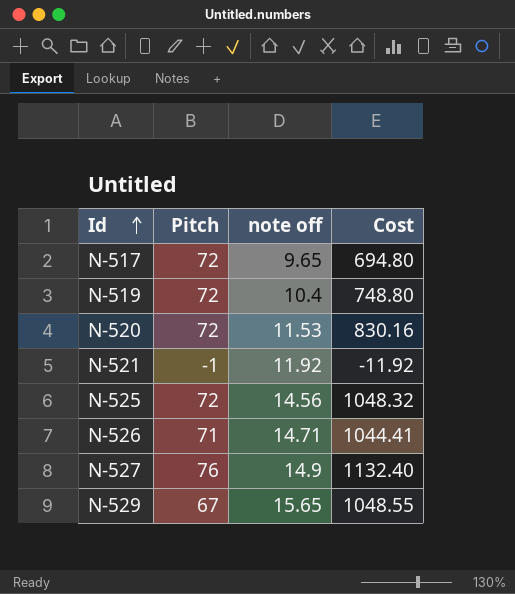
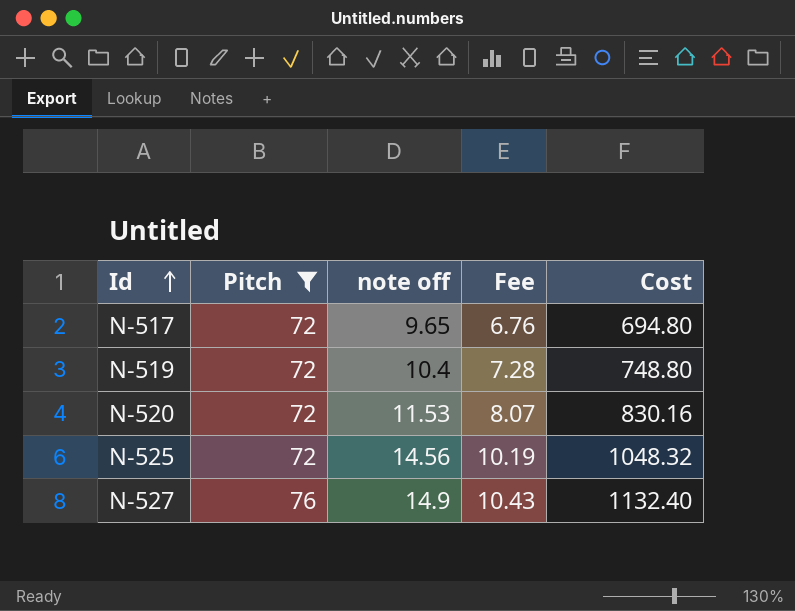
filter: none -> Pitch >= 72
column Fee | formula: none -> [note off] * 0.7

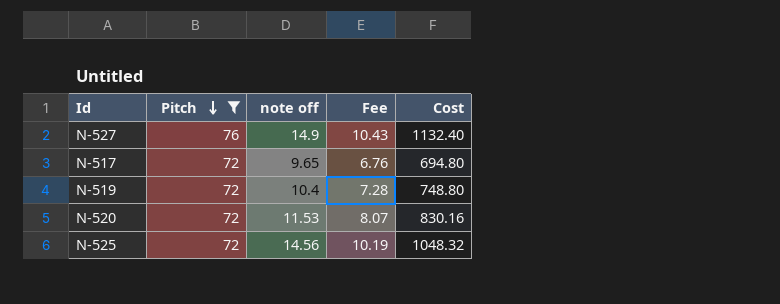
row order: Id ascending -> Pitch descending

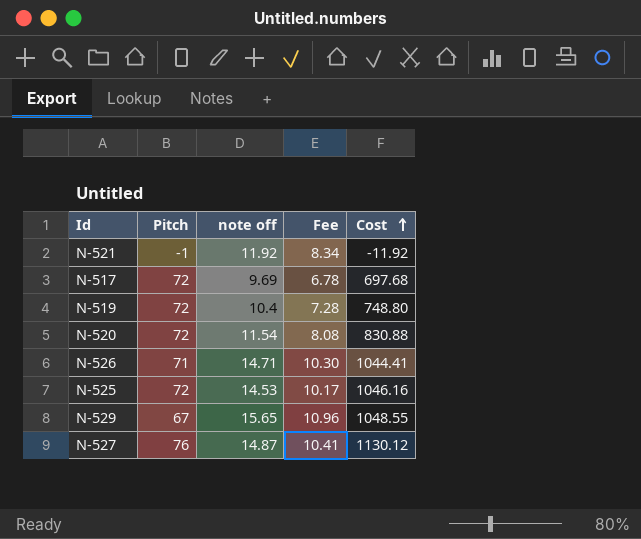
filter: Pitch >= 72 -> none
row order: Pitch descending -> Cost ascending
N-517 | note off: 9.65 -> 9.69
N-517 | Fee: 6.76 -> 6.78
N-517 | Cost: 694.80 -> 697.68
N-520 | note off: 11.53 -> 11.54
N-520 | Fee: 8.07 -> 8.08
N-520 | Cost: 830.16 -> 830.88
N-525 | note off: 14.56 -> 14.53
N-525 | Fee: 10.19 -> 10.17
N-525 | Cost: 1048.32 -> 1046.16
N-527 | note off: 14.9 -> 14.87
N-527 | Fee: 10.43 -> 10.41
N-527 | Cost: 1132.40 -> 1130.12

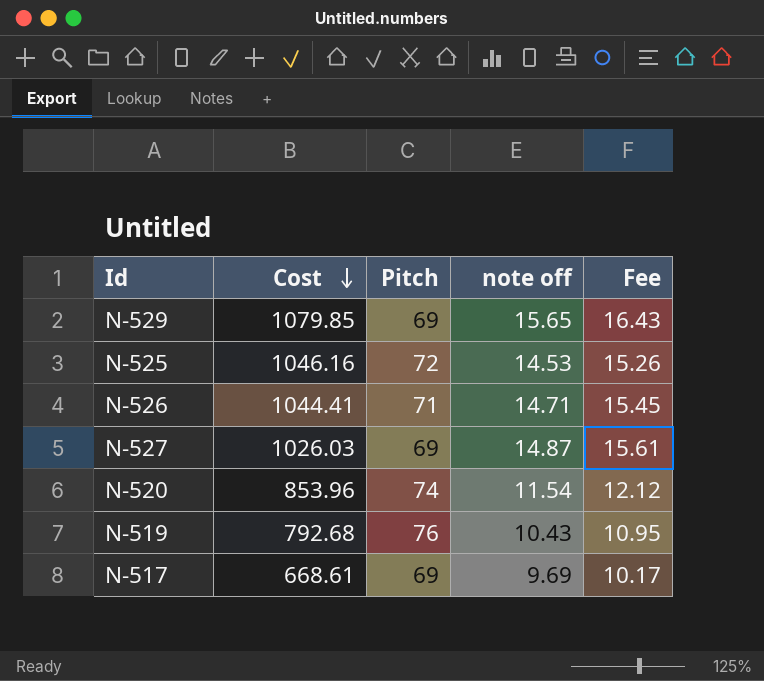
row order: Cost ascending -> Cost descending
column Cost | position: 5 -> 2
column Fee | formula: [note off] * 0.7 -> [note off] * 1.05
row N-521: -1 | 11.92 | 8.34 | -11.92 -> none
N-529 | Cost: 1048.55 -> 1079.85
N-529 | Pitch: 67 -> 69
N-527 | Cost: 1130.12 -> 1026.03
N-527 | Pitch: 76 -> 69
N-520 | Cost: 830.88 -> 853.96
N-520 | Pitch: 72 -> 74
N-519 | Cost: 748.80 -> 792.68
N-519 | Pitch: 72 -> 76
N-519 | note off: 10.4 -> 10.43
N-517 | Cost: 697.68 -> 668.61
N-517 | Pitch: 72 -> 69

